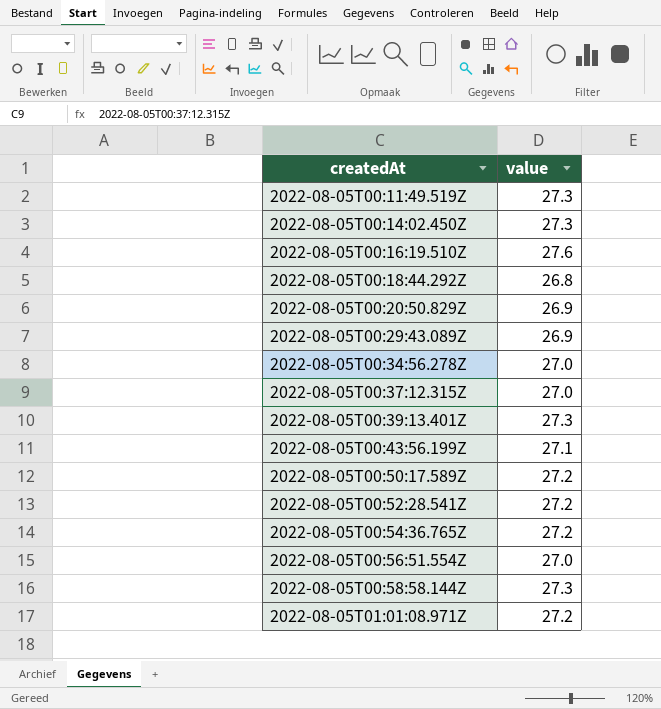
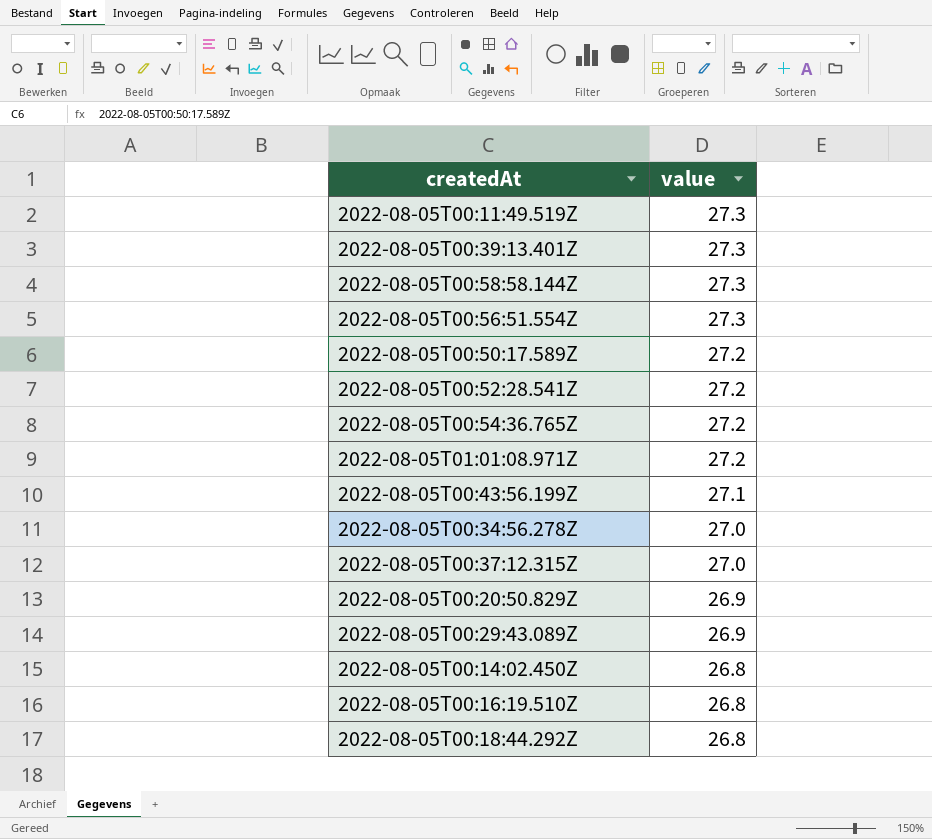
row order: createdAt ascending -> value descending
2022-08-05T00:56:51.554Z | value: 27.0 -> 27.3
2022-08-05T00:14:02.450Z | value: 27.3 -> 26.8
2022-08-05T00:16:19.510Z | value: 27.6 -> 26.8

